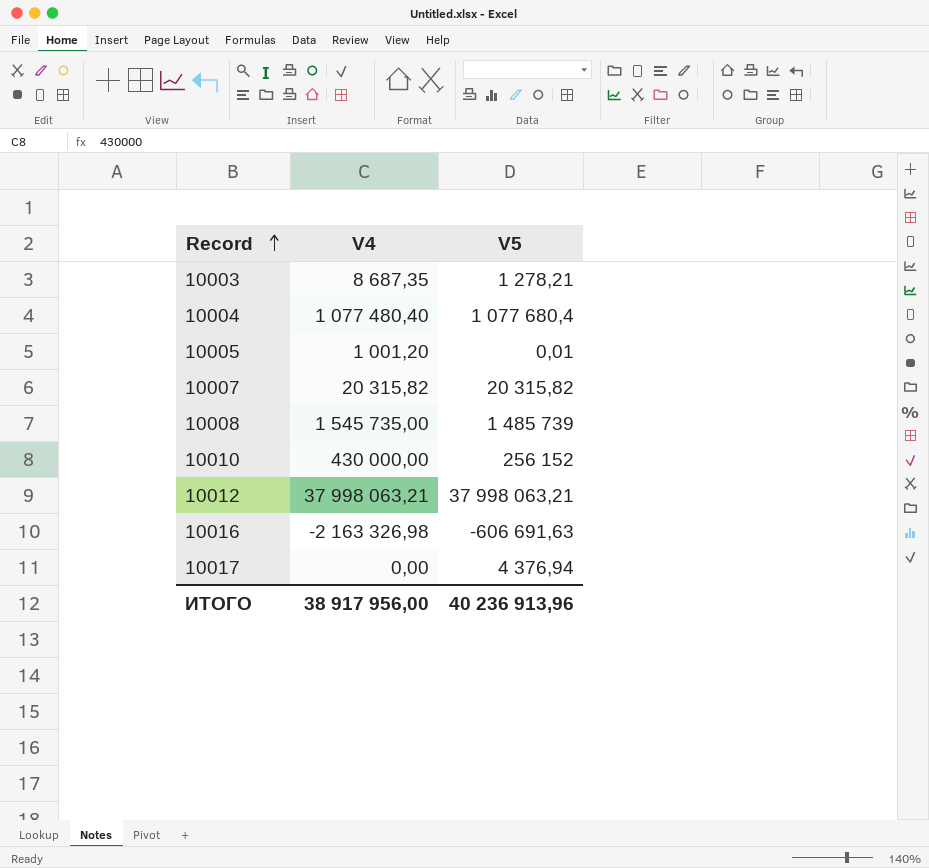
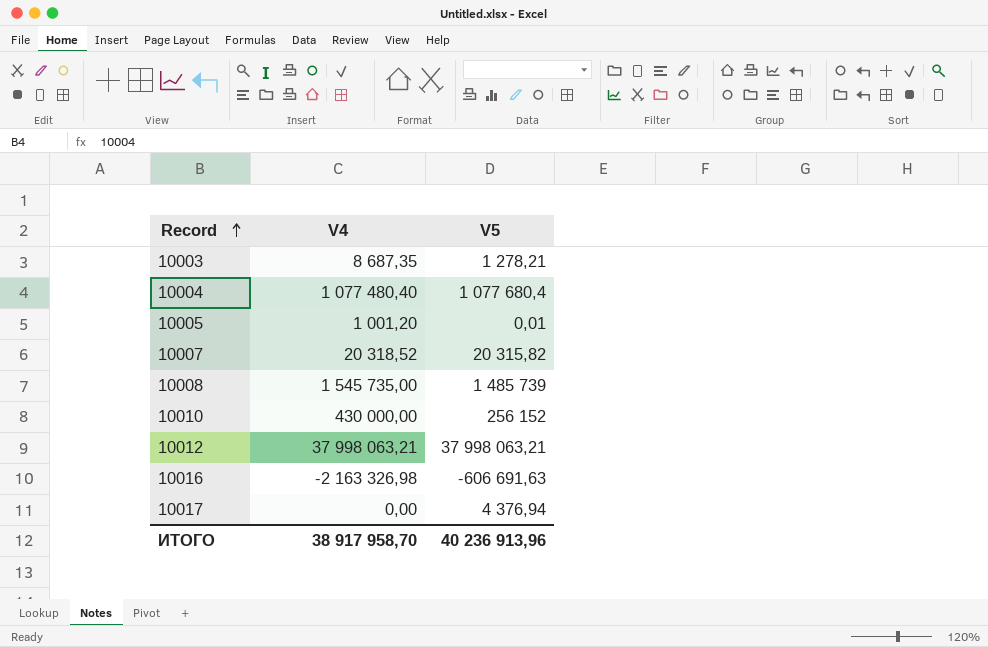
10007 | V4: 20 315,82 -> 20 318,52
ИТОГО | V4: 38 917 956,00 -> 38 917 958,70

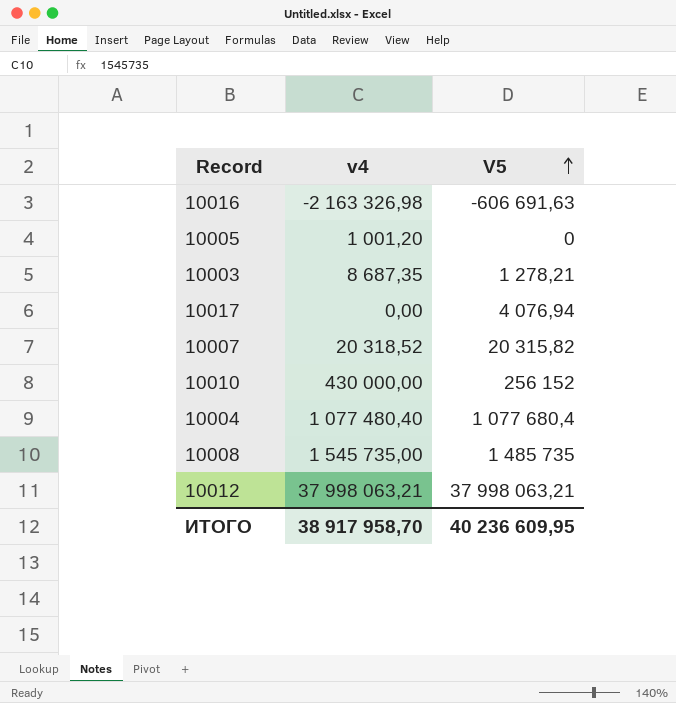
row order: Record ascending -> V5 ascending
column name: V4 -> v4
10005 | V5: 0,01 -> 0
10017 | V5: 4 376,94 -> 4 076,94
10008 | V5: 1 485 739 -> 1 485 735
ИТОГО | V5: 40 236 913,96 -> 40 236 609,95

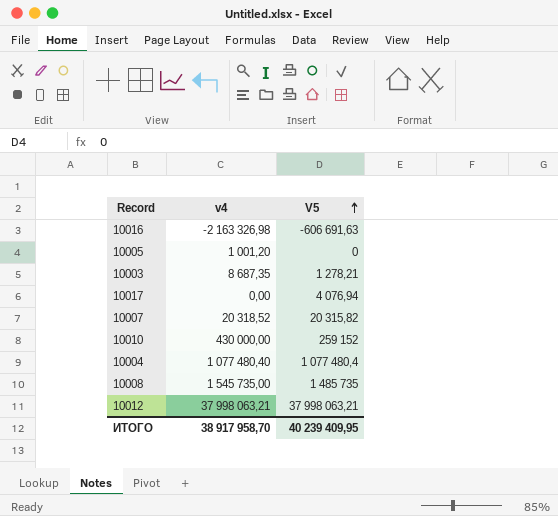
10010 | V5: 256 152 -> 259 152
10004 | V5: 1 077 680,4 -> 1 077 480,4
ИТОГО | V5: 40 236 609,95 -> 40 239 409,95

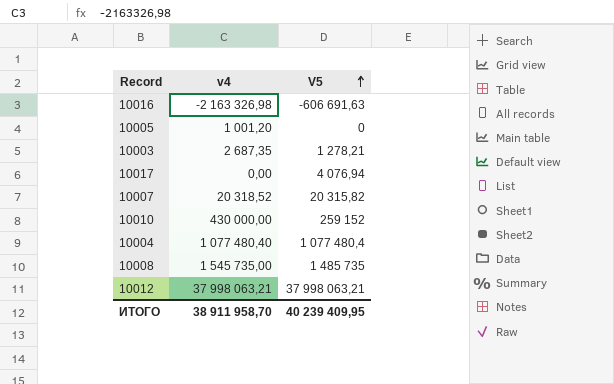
10003 | v4: 8 687,35 -> 2 687,35
ИТОГО | v4: 38 917 958,70 -> 38 911 958,70

